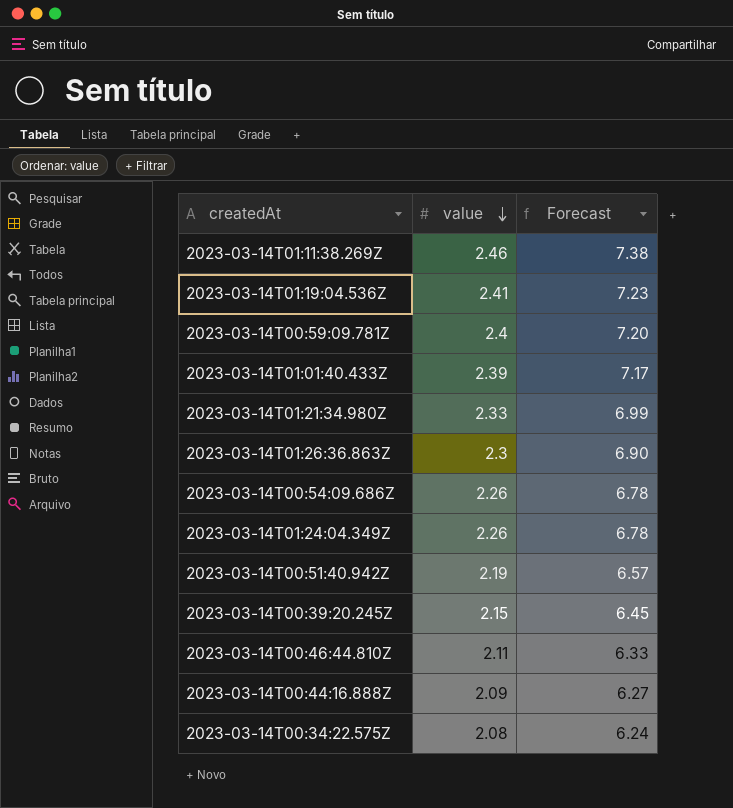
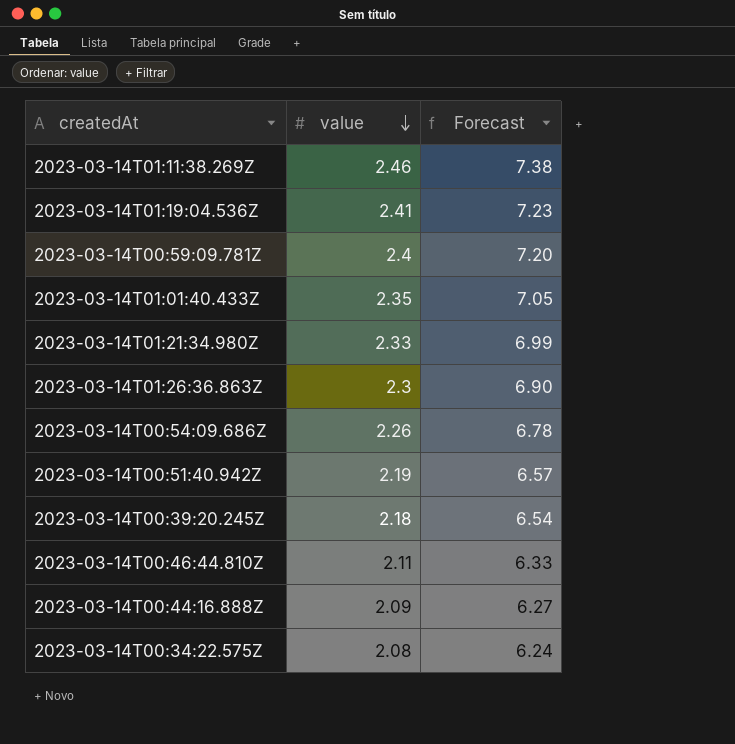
row 2023-03-14T01:24:04.349Z: 2.26 | 6.78 -> none
2023-03-14T01:01:40.433Z | value: 2.39 -> 2.35
2023-03-14T01:01:40.433Z | Forecast: 7.17 -> 7.05
2023-03-14T00:39:20.245Z | value: 2.15 -> 2.18
2023-03-14T00:39:20.245Z | Forecast: 6.45 -> 6.54

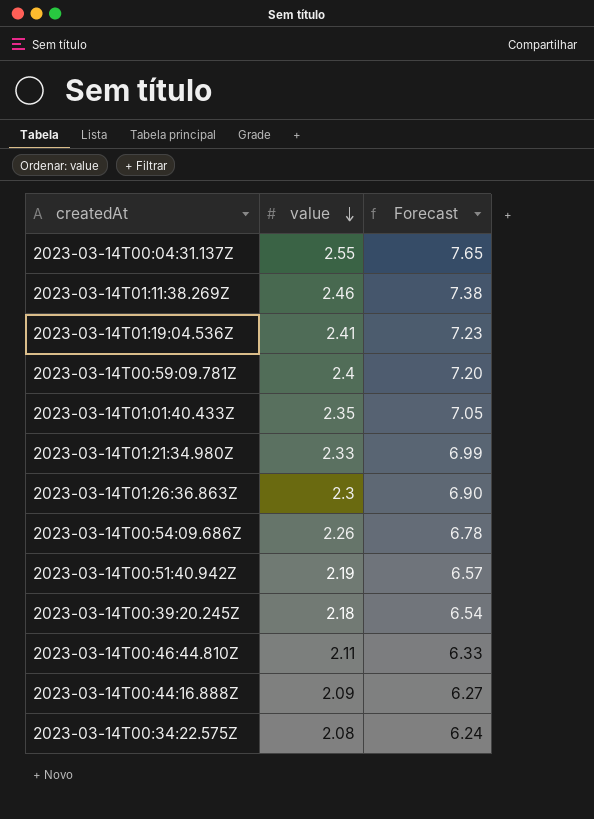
row 2023-03-14T00:04:31.137Z: none -> 2.55 | 7.65

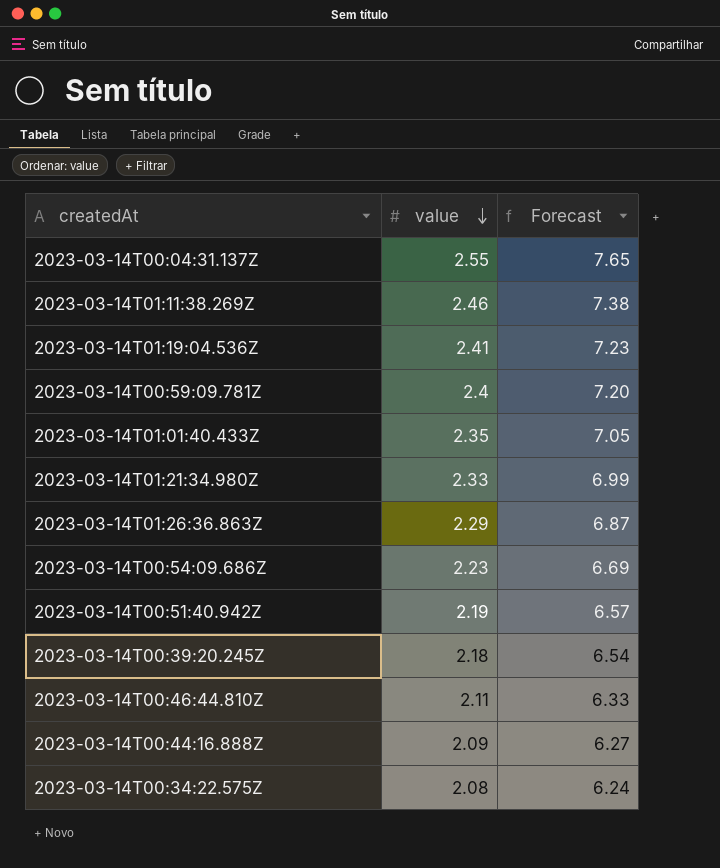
2023-03-14T01:26:36.863Z | value: 2.3 -> 2.29
2023-03-14T01:26:36.863Z | Forecast: 6.90 -> 6.87
2023-03-14T00:54:09.686Z | value: 2.26 -> 2.23
2023-03-14T00:54:09.686Z | Forecast: 6.78 -> 6.69

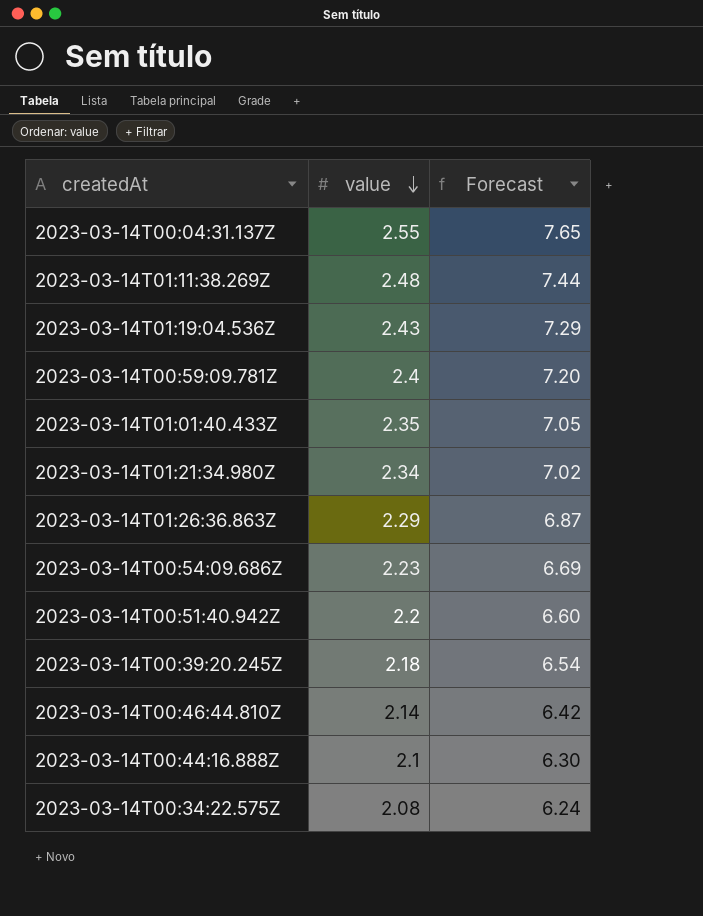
2023-03-14T01:11:38.269Z | value: 2.46 -> 2.48
2023-03-14T01:11:38.269Z | Forecast: 7.38 -> 7.44
2023-03-14T01:19:04.536Z | value: 2.41 -> 2.43
2023-03-14T01:19:04.536Z | Forecast: 7.23 -> 7.29
2023-03-14T01:21:34.980Z | value: 2.33 -> 2.34
2023-03-14T01:21:34.980Z | Forecast: 6.99 -> 7.02
2023-03-14T00:51:40.942Z | value: 2.19 -> 2.2
2023-03-14T00:51:40.942Z | Forecast: 6.57 -> 6.60
2023-03-14T00:46:44.810Z | value: 2.11 -> 2.14
2023-03-14T00:46:44.810Z | Forecast: 6.33 -> 6.42
2023-03-14T00:44:16.888Z | value: 2.09 -> 2.1
2023-03-14T00:44:16.888Z | Forecast: 6.27 -> 6.30

